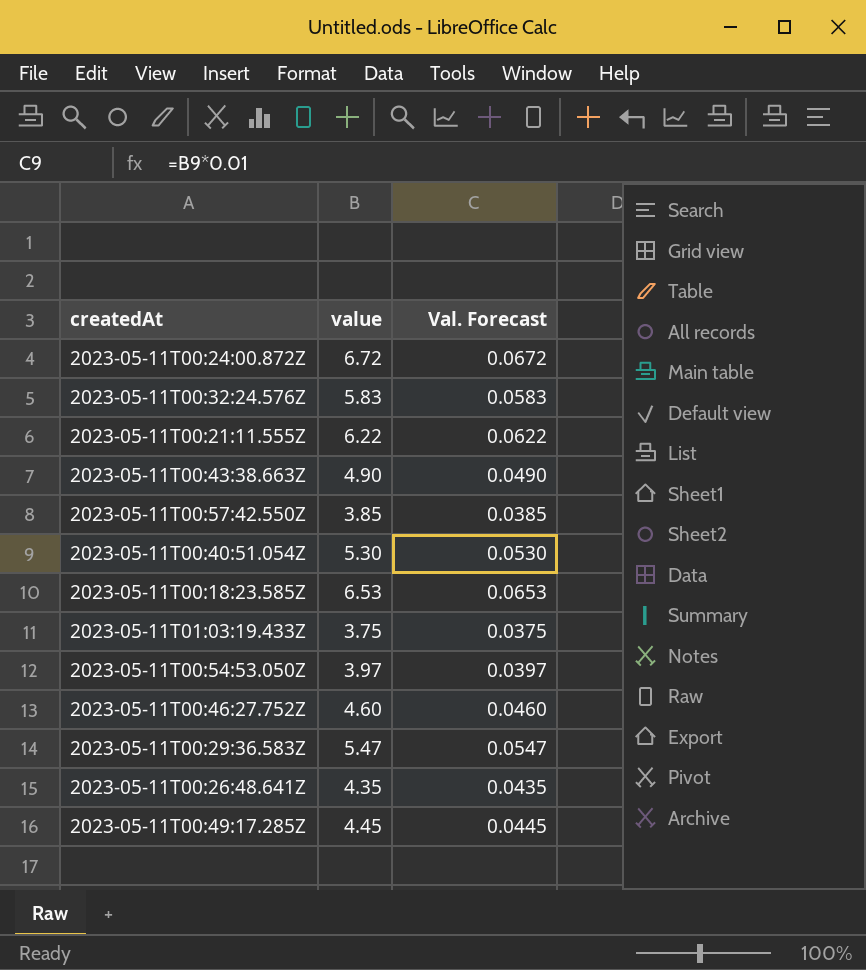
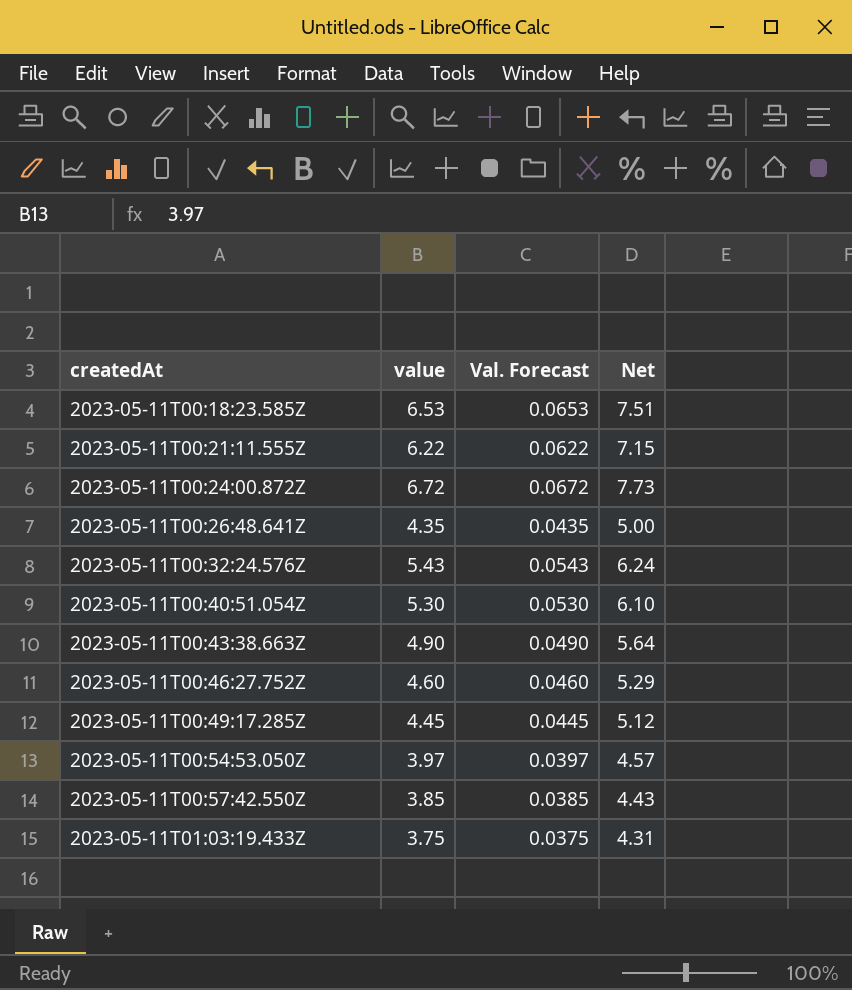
row order: none -> createdAt ascending
column Net | formula: none -> [value] * 1.15
row 2023-05-11T00:29:36.583Z: 5.47 | 0.0547 -> none
2023-05-11T00:32:24.576Z | value: 5.83 -> 5.43
2023-05-11T00:32:24.576Z | Val. Forecast: 0.0583 -> 0.0543

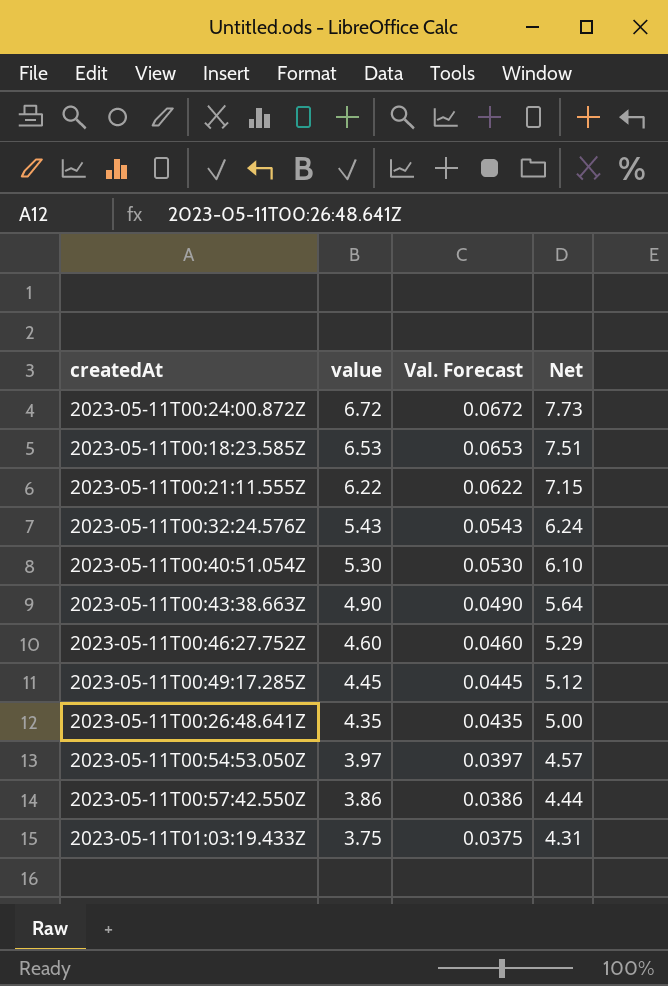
row order: createdAt ascending -> value descending
2023-05-11T00:57:42.550Z | value: 3.85 -> 3.86
2023-05-11T00:57:42.550Z | Val. Forecast: 0.0385 -> 0.0386
2023-05-11T00:57:42.550Z | Net: 4.43 -> 4.44

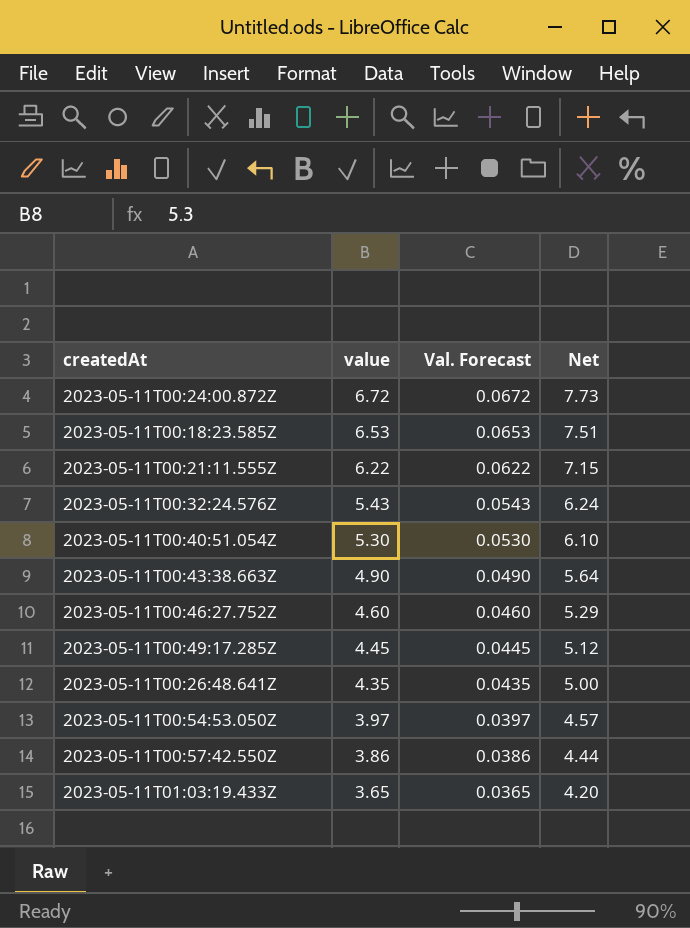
2023-05-11T01:03:19.433Z | value: 3.75 -> 3.65
2023-05-11T01:03:19.433Z | Val. Forecast: 0.0375 -> 0.0365
2023-05-11T01:03:19.433Z | Net: 4.31 -> 4.20

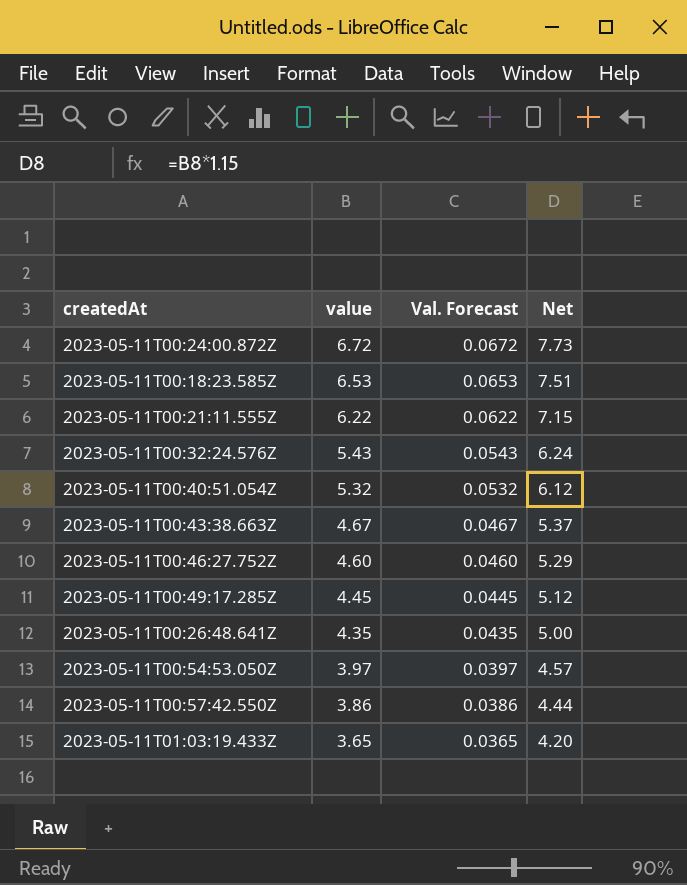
2023-05-11T00:40:51.054Z | value: 5.30 -> 5.32
2023-05-11T00:40:51.054Z | Val. Forecast: 0.0530 -> 0.0532
2023-05-11T00:40:51.054Z | Net: 6.10 -> 6.12
2023-05-11T00:43:38.663Z | value: 4.90 -> 4.67
2023-05-11T00:43:38.663Z | Val. Forecast: 0.0490 -> 0.0467
2023-05-11T00:43:38.663Z | Net: 5.64 -> 5.37

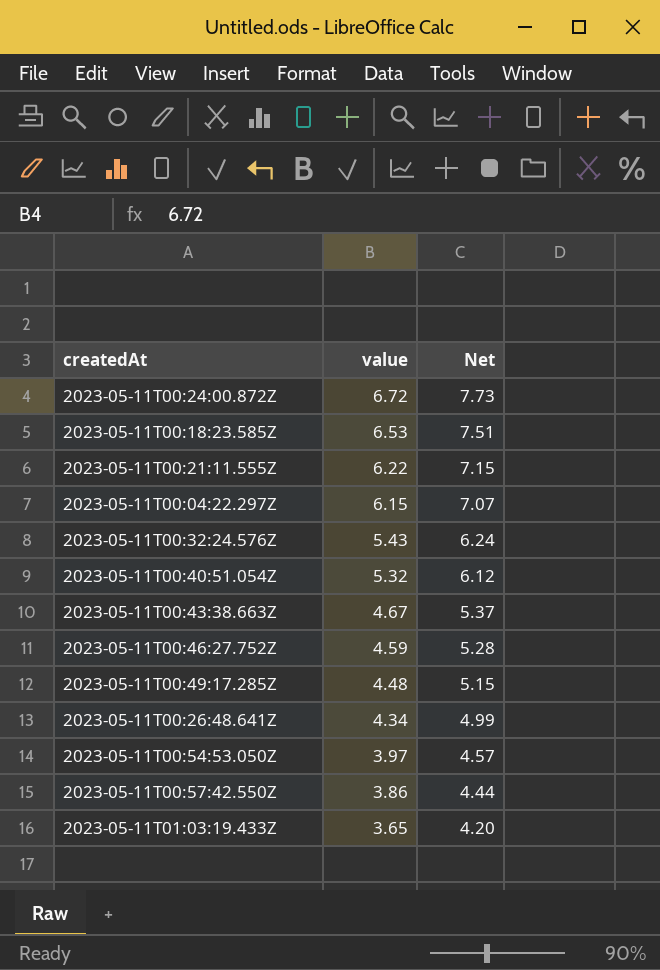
column Val. Forecast | formula: [value] * 0.01 -> none
row 2023-05-11T00:04:22.297Z: none -> 6.15 | 7.07
2023-05-11T00:46:27.752Z | value: 4.60 -> 4.59
2023-05-11T00:46:27.752Z | Net: 5.29 -> 5.28
2023-05-11T00:49:17.285Z | value: 4.45 -> 4.48
2023-05-11T00:49:17.285Z | Net: 5.12 -> 5.15
2023-05-11T00:26:48.641Z | value: 4.35 -> 4.34
2023-05-11T00:26:48.641Z | Net: 5.00 -> 4.99

